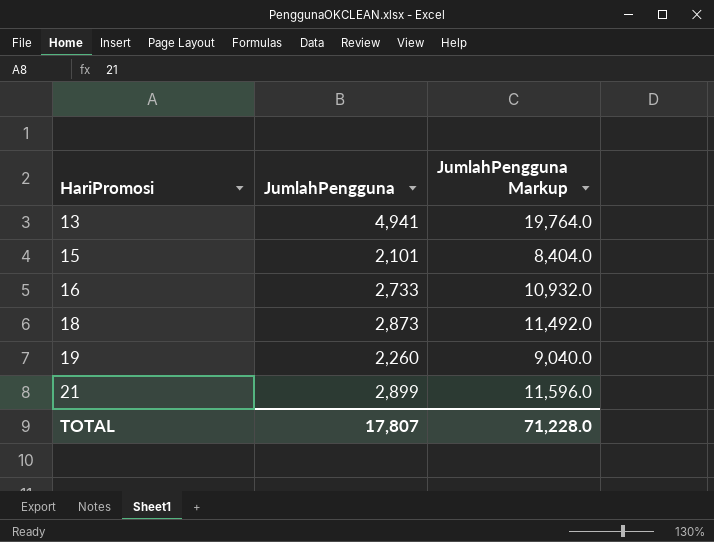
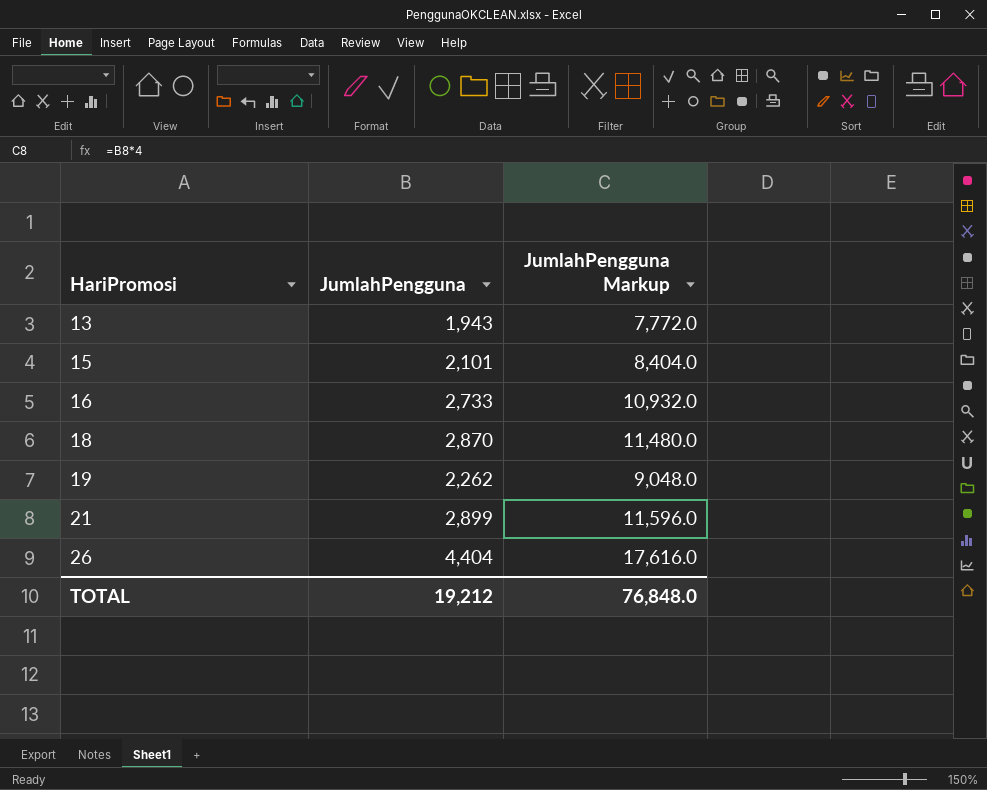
13 | JumlahPengguna: 4,941 -> 1,943
13 | JumlahPengguna Markup: 19,764.0 -> 7,772.0
18 | JumlahPengguna: 2,873 -> 2,870
18 | JumlahPengguna Markup: 11,492.0 -> 11,480.0
19 | JumlahPengguna: 2,260 -> 2,262
19 | JumlahPengguna Markup: 9,040.0 -> 9,048.0
row 26: none -> 4,404 | 17,616.0
TOTAL | JumlahPengguna: 17,807 -> 19,212
TOTAL | JumlahPengguna Markup: 71,228.0 -> 76,848.0

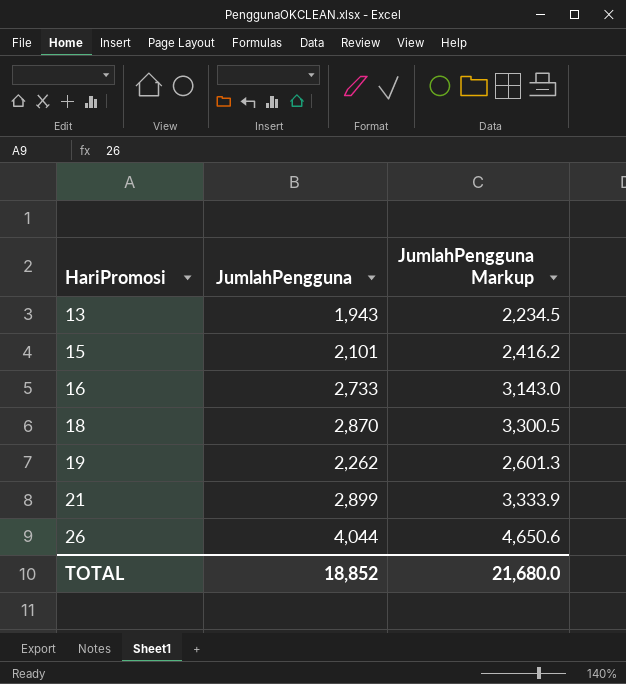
column JumlahPengguna Markup | formula: [JumlahPengguna] * 4 -> [JumlahPengguna] * 1.15
26 | JumlahPengguna: 4,404 -> 4,044
TOTAL | JumlahPengguna: 19,212 -> 18,852
TOTAL | JumlahPengguna Markup: 76,848.0 -> 21,680.0

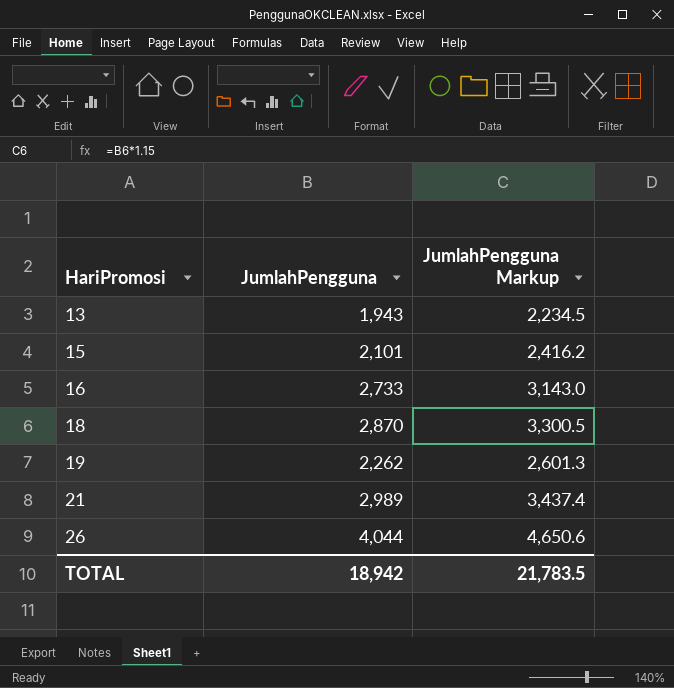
21 | JumlahPengguna: 2,899 -> 2,989
21 | JumlahPengguna Markup: 3,333.9 -> 3,437.4
TOTAL | JumlahPengguna: 18,852 -> 18,942
TOTAL | JumlahPengguna Markup: 21,680.0 -> 21,783.5

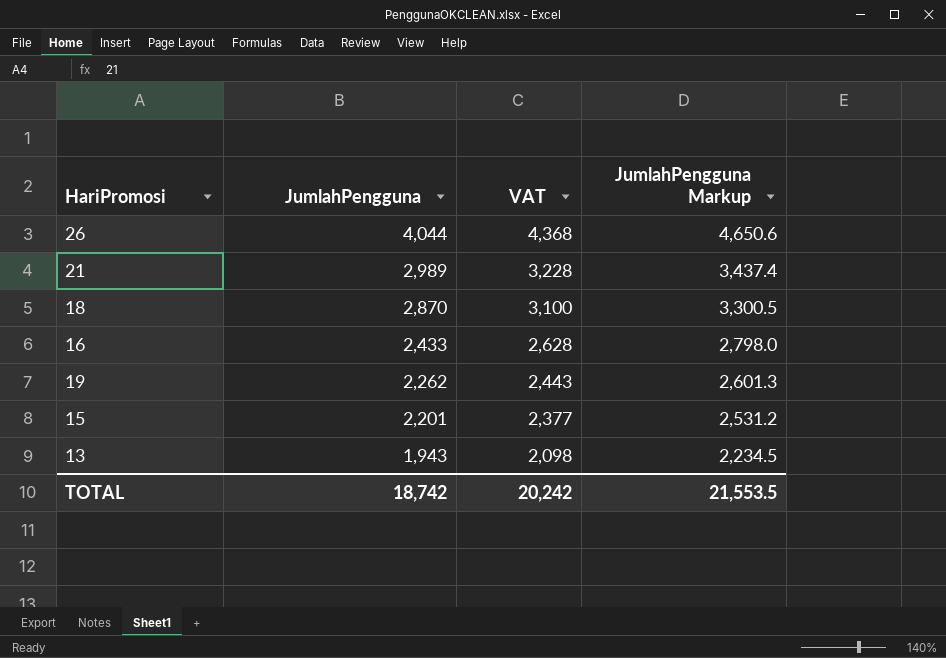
row order: HariPromosi ascending -> JumlahPengguna descending
column VAT | formula: none -> [JumlahPengguna] * 1.08
16 | JumlahPengguna: 2,733 -> 2,433
16 | JumlahPengguna Markup: 3,143.0 -> 2,798.0
15 | JumlahPengguna: 2,101 -> 2,201
15 | JumlahPengguna Markup: 2,416.2 -> 2,531.2
TOTAL | JumlahPengguna: 18,942 -> 18,742
TOTAL | JumlahPengguna Markup: 21,783.5 -> 21,553.5

